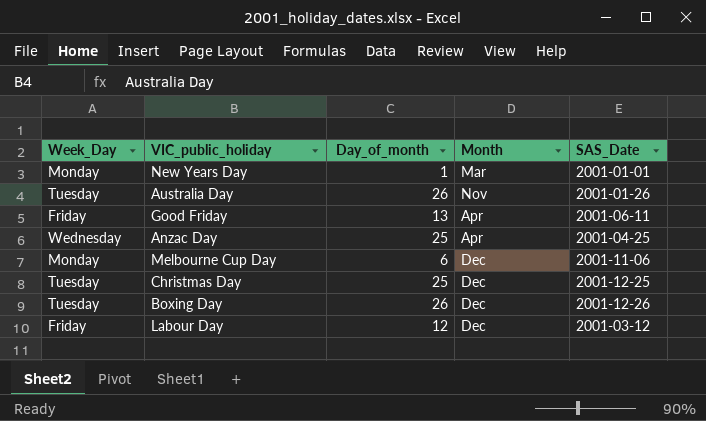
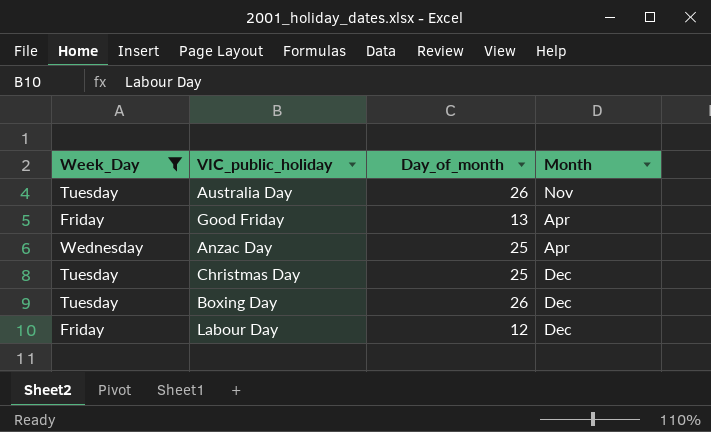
filter: none -> Week_Day != Monday
column SAS_Date | position: 5 -> none

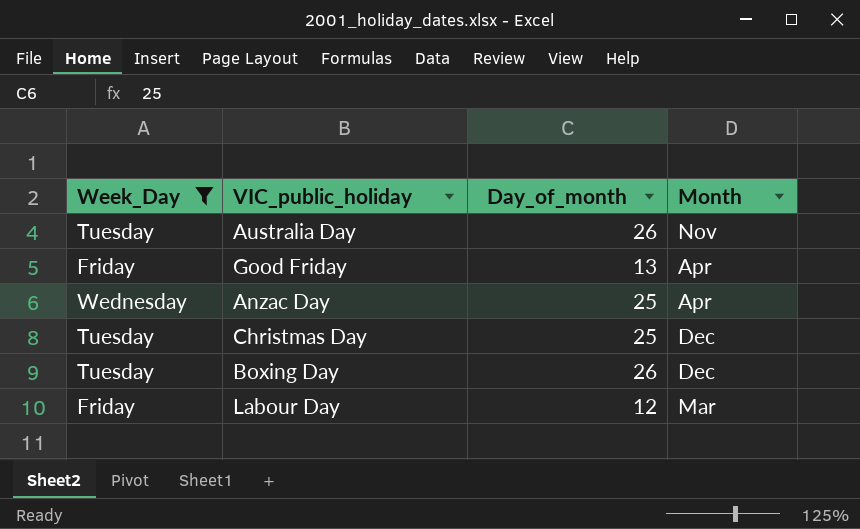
Labour Day | Month: Dec -> Mar

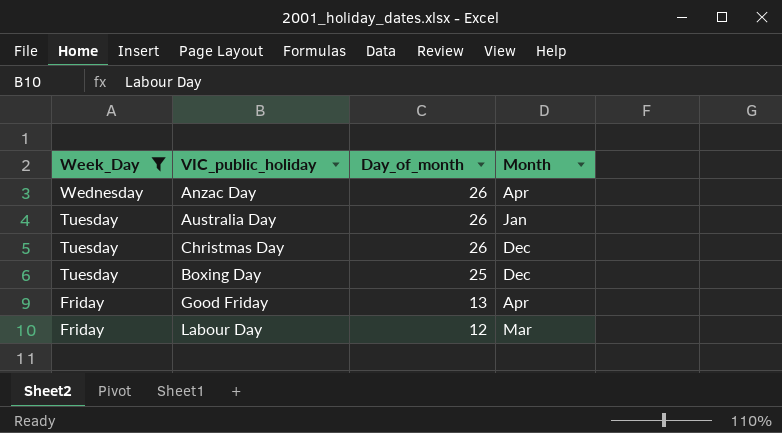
row order: none -> Week_Day descending
Anzac Day | Day_of_month: 25 -> 26
Australia Day | Month: Nov -> Jan
Christmas Day | Day_of_month: 25 -> 26
Boxing Day | Day_of_month: 26 -> 25

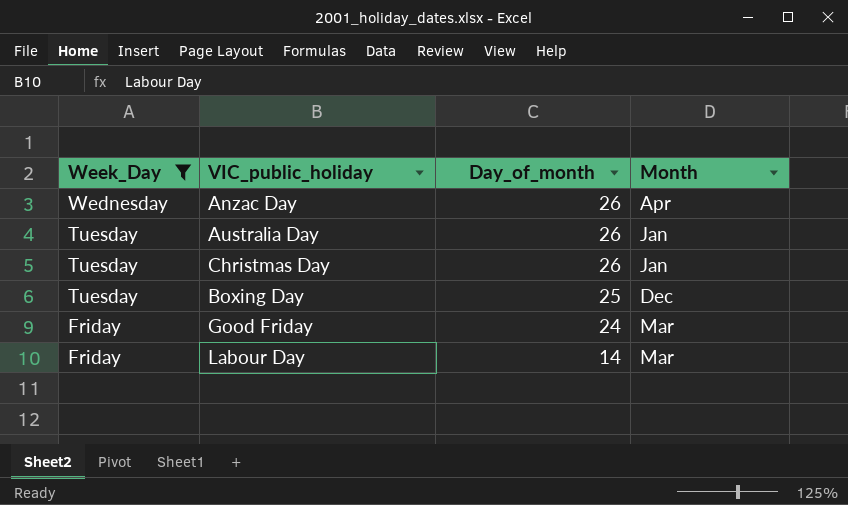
Christmas Day | Month: Dec -> Jan
Good Friday | Day_of_month: 13 -> 24
Good Friday | Month: Apr -> Mar
Labour Day | Day_of_month: 12 -> 14

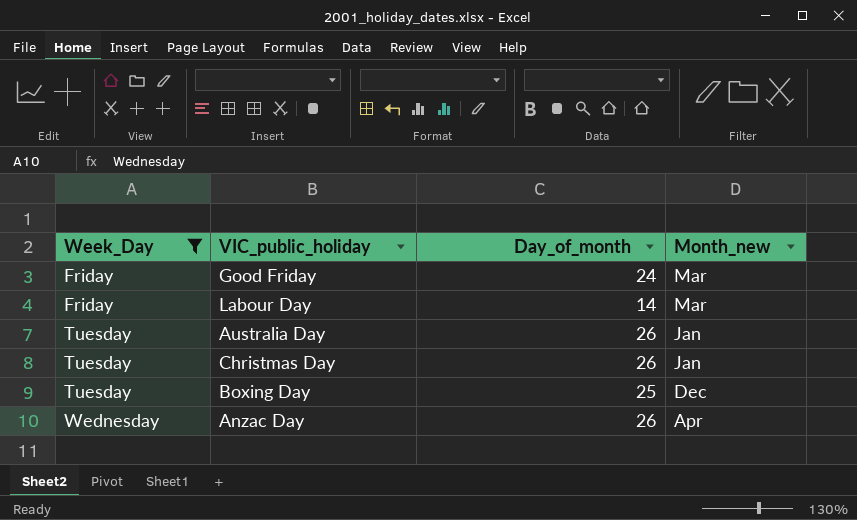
row order: Week_Day descending -> Week_Day ascending
column name: Month -> Month_new

